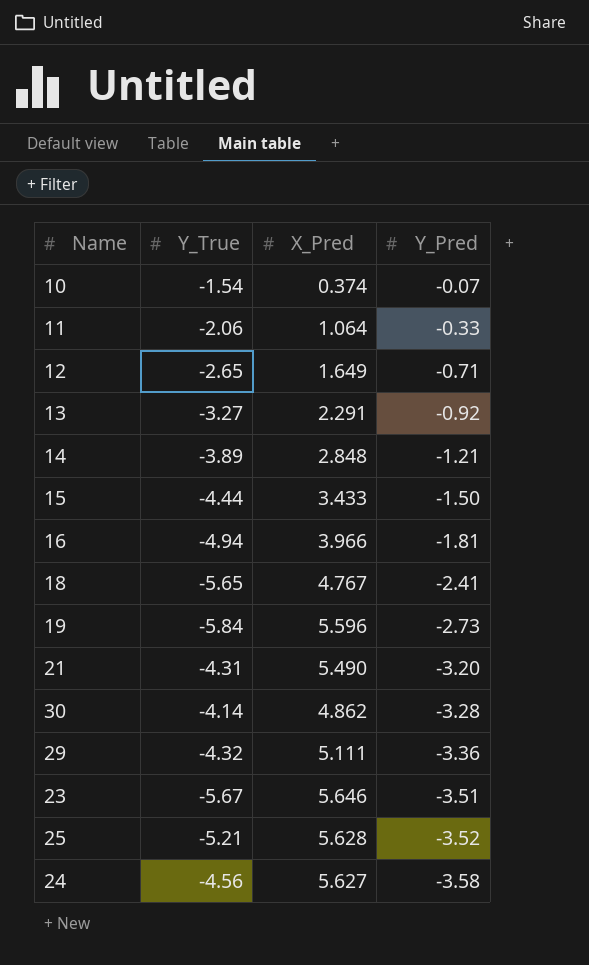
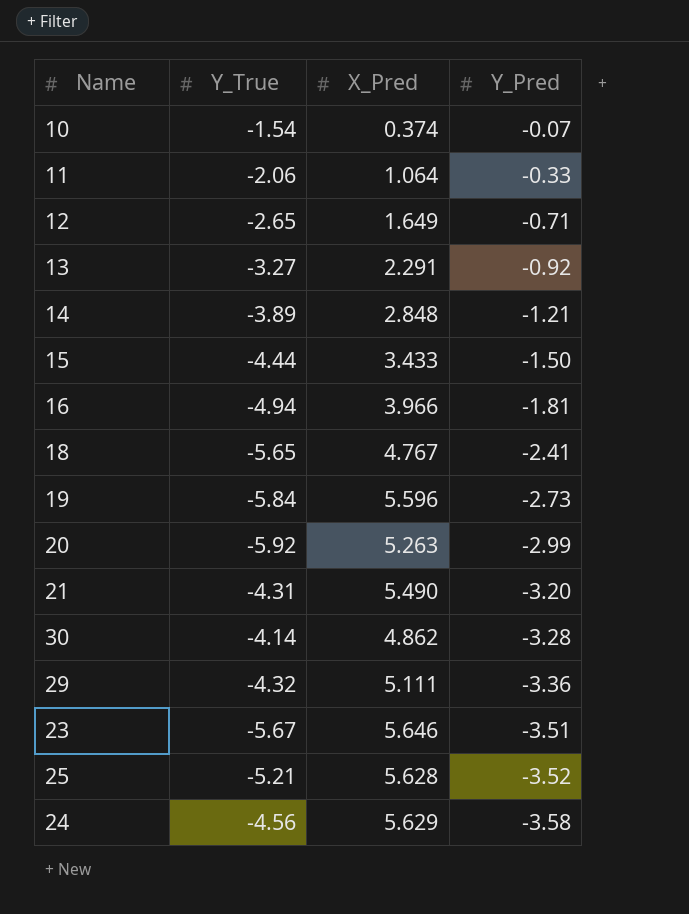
row 20: none -> -5.92 | 5.263 | -2.99
24 | X_Pred: 5.627 -> 5.629

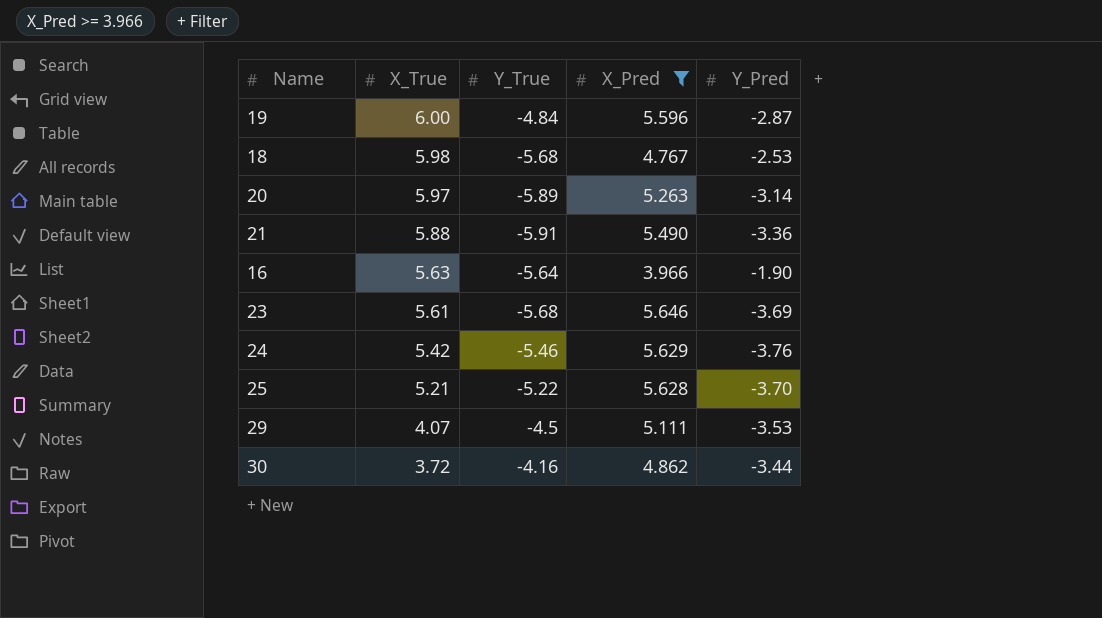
filter: none -> X_Pred >= 3.966
row order: Y_Pred descending -> X_True descending
column X_True | position: none -> 2
19 | Y_True: -5.84 -> -4.84
19 | Y_Pred: -2.73 -> -2.87
18 | Y_True: -5.65 -> -5.68
18 | Y_Pred: -2.41 -> -2.53
20 | Y_True: -5.92 -> -5.89
20 | Y_Pred: -2.99 -> -3.14
21 | Y_True: -4.31 -> -5.91
21 | Y_Pred: -3.20 -> -3.36
16 | Y_True: -4.94 -> -5.64
16 | Y_Pred: -1.81 -> -1.90
23 | Y_True: -5.67 -> -5.68
23 | Y_Pred: -3.51 -> -3.69
24 | Y_True: -4.56 -> -5.46
24 | Y_Pred: -3.58 -> -3.76
25 | Y_True: -5.21 -> -5.22
25 | Y_Pred: -3.52 -> -3.70
29 | Y_True: -4.32 -> -4.5
29 | Y_Pred: -3.36 -> -3.53
30 | Y_True: -4.14 -> -4.16
30 | Y_Pred: -3.28 -> -3.44

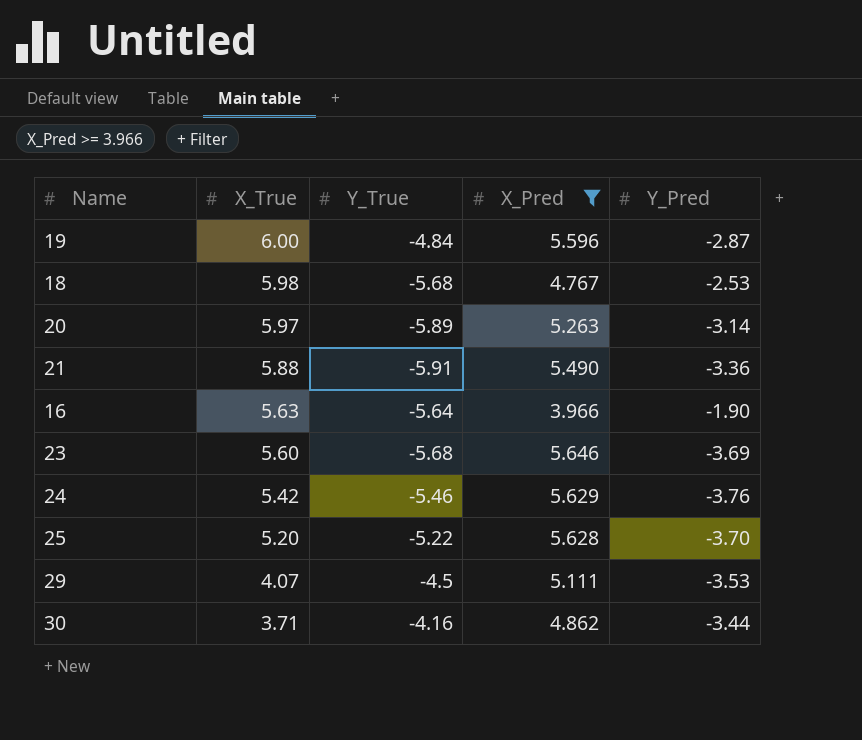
23 | X_True: 5.61 -> 5.60
25 | X_True: 5.21 -> 5.20
30 | X_True: 3.72 -> 3.71

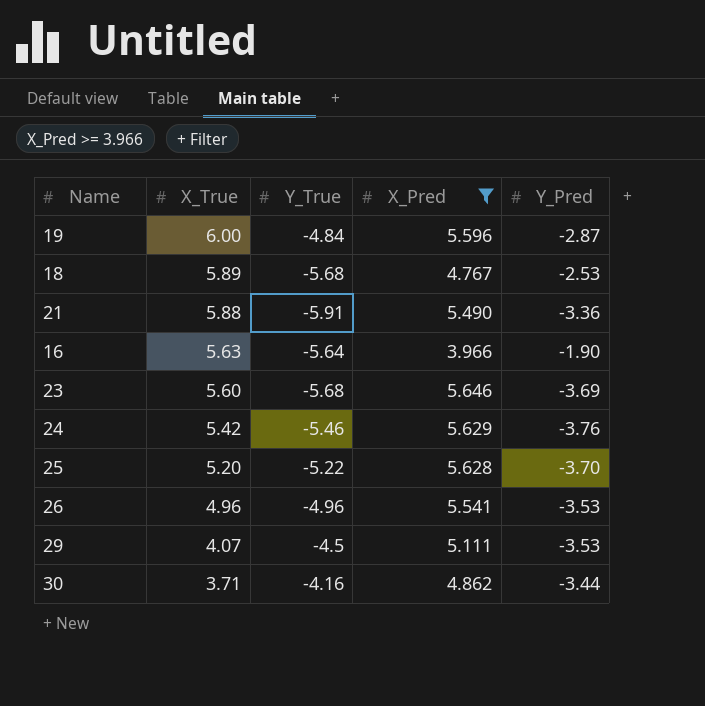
row 20: 5.97 | -5.89 | 5.263 | -3.14 -> none
18 | X_True: 5.98 -> 5.89
row 26: none -> 4.96 | -4.96 | 5.541 | -3.53

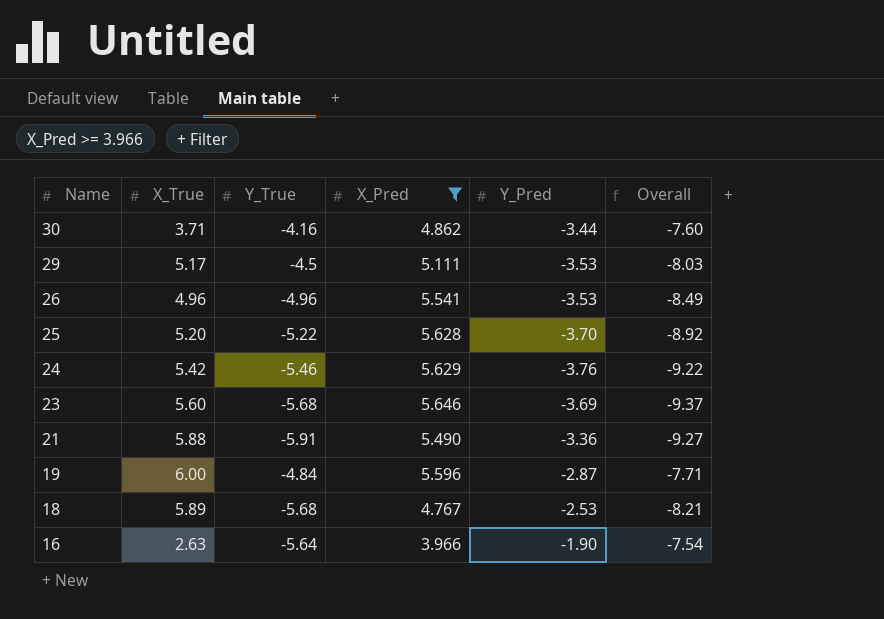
row order: X_True descending -> Name descending
column Overall | formula: none -> [Y_True] + [Y_Pred]
29 | X_True: 4.07 -> 5.17
16 | X_True: 5.63 -> 2.63

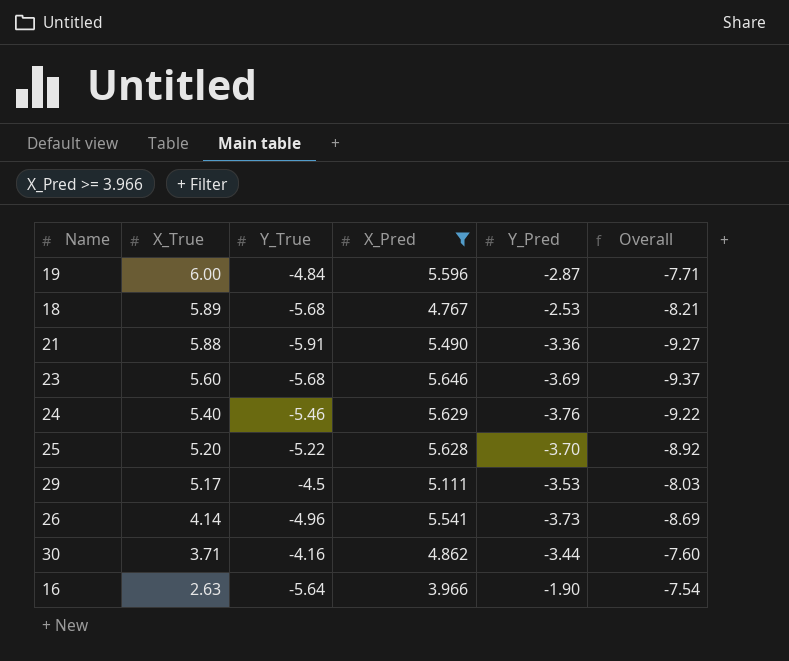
row order: Name descending -> X_True descending
24 | X_True: 5.42 -> 5.40
26 | X_True: 4.96 -> 4.14
26 | Y_Pred: -3.53 -> -3.73
26 | Overall: -8.49 -> -8.69

